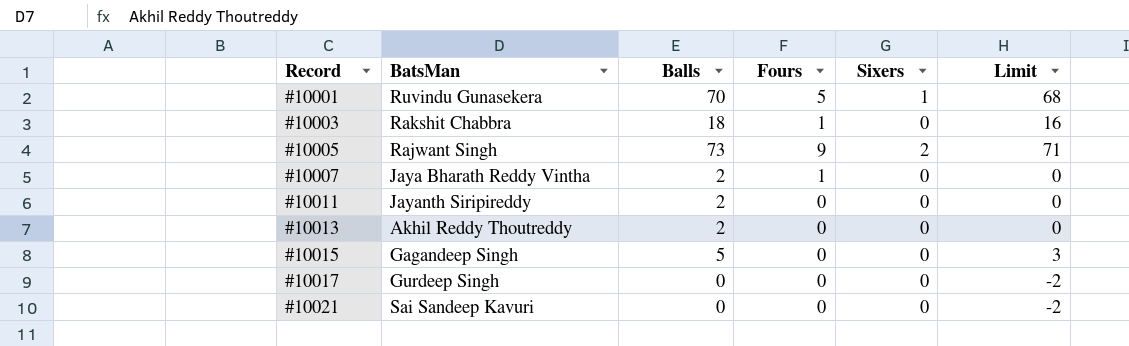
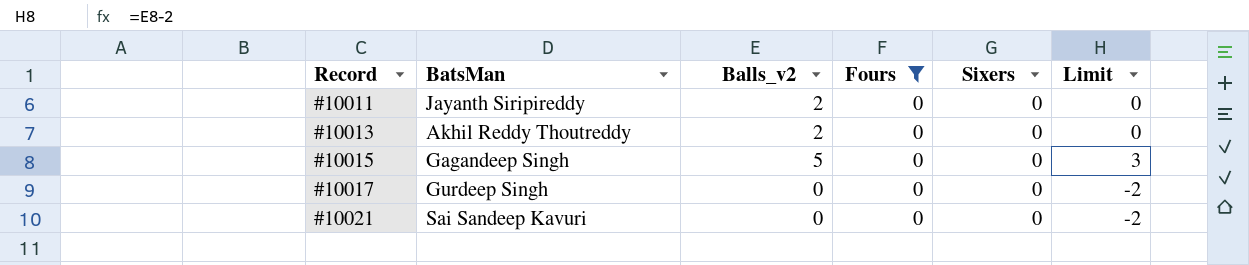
filter: none -> Fours = 0
column name: Balls -> Balls_v2

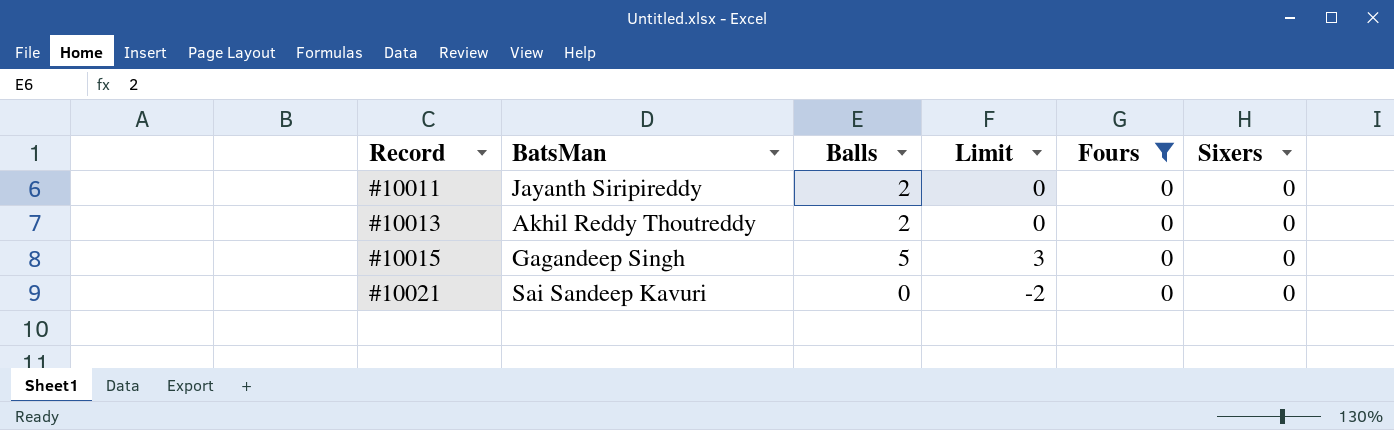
column name: Balls_v2 -> Balls
column Limit | position: 6 -> 4
row #10017: Gurdeep Singh | 0 | 0 | 0 | -2 -> none

